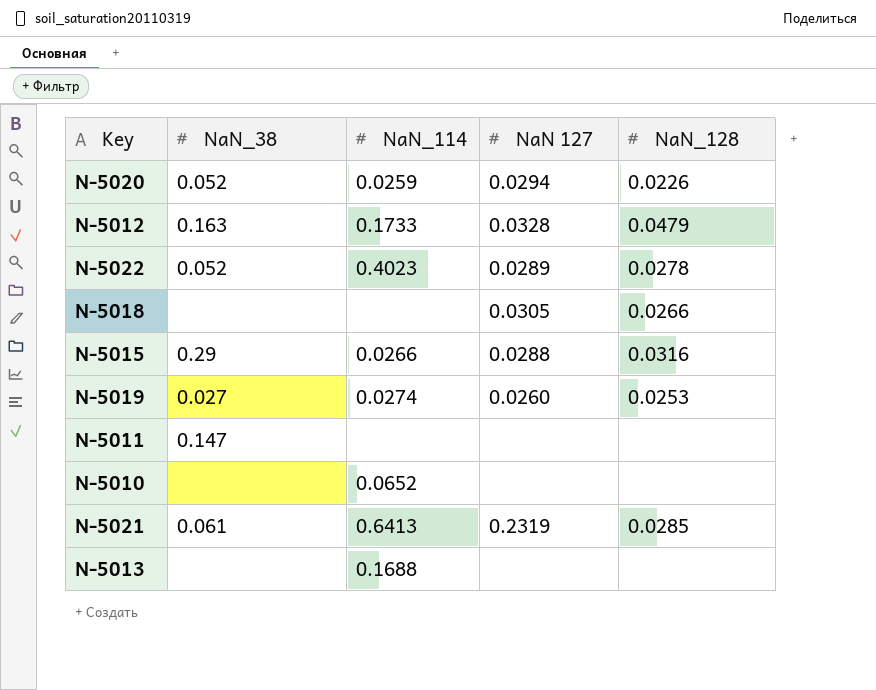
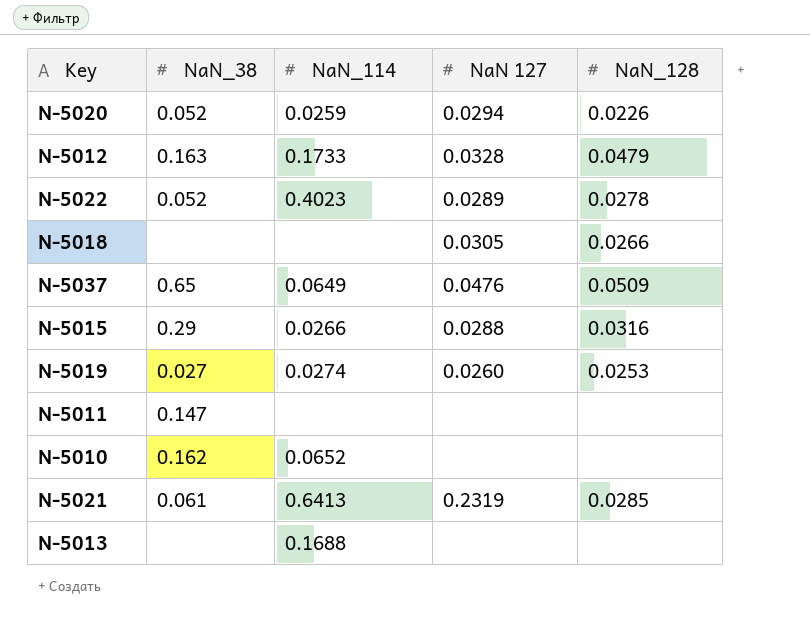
row N-5037: none -> 0.65 | 0.0649 | 0.0476 | 0.0509
N-5010 | NaN_38: none -> 0.162

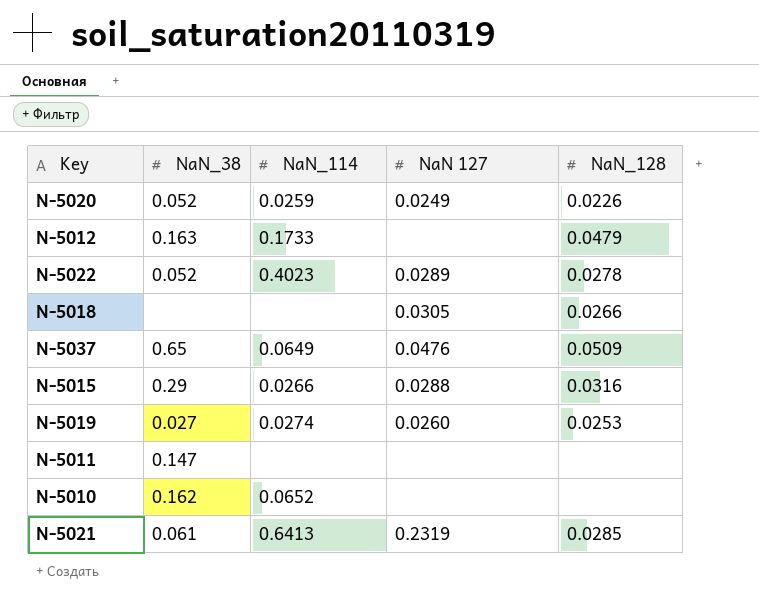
row N-5013: none | 0.1688 | none | none -> none
N-5020 | NaN 127: 0.0294 -> 0.0249
N-5012 | NaN 127: 0.0328 -> none

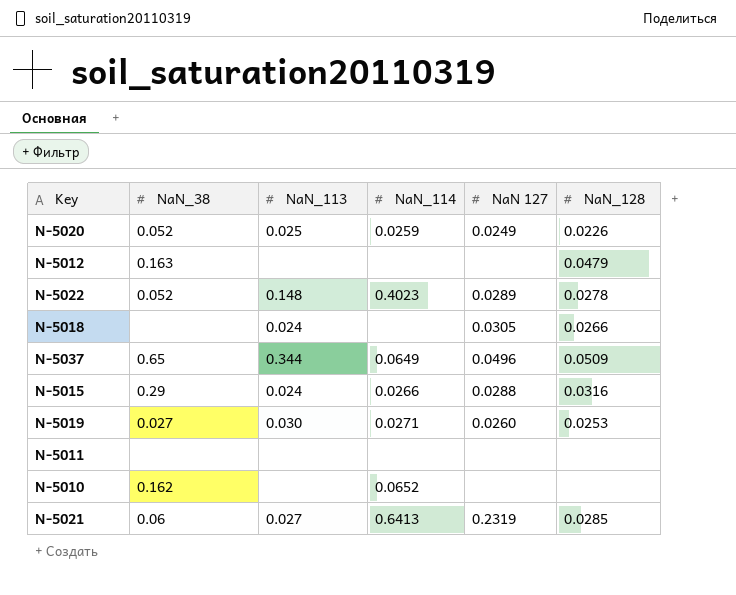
column NaN_113 | position: none -> 3
N-5012 | NaN_114: 0.1733 -> none
N-5037 | NaN 127: 0.0476 -> 0.0496
N-5019 | NaN_114: 0.0274 -> 0.0271
N-5011 | NaN_38: 0.147 -> none
N-5021 | NaN_38: 0.061 -> 0.06

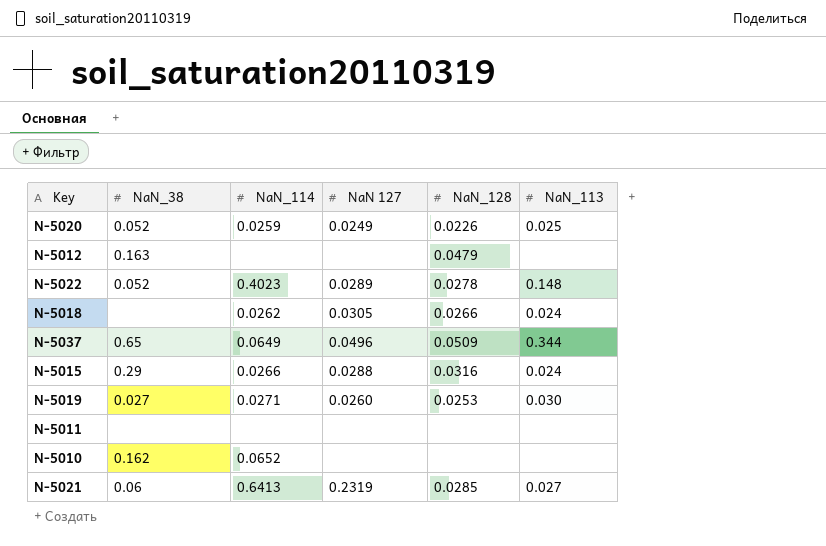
column NaN_113 | position: 3 -> 6
N-5018 | NaN_114: none -> 0.0262

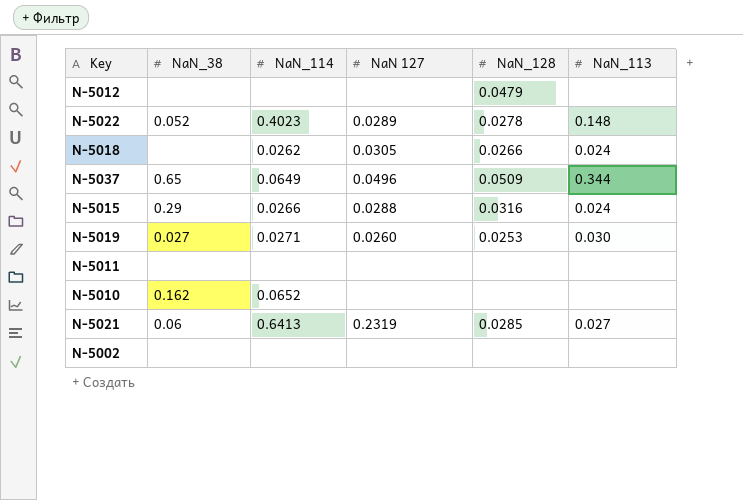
row N-5020: 0.052 | 0.0259 | 0.0249 | 0.0226 | 0.025 -> none
N-5012 | NaN_38: 0.163 -> none
row N-5002: none -> none | none | none | none | none

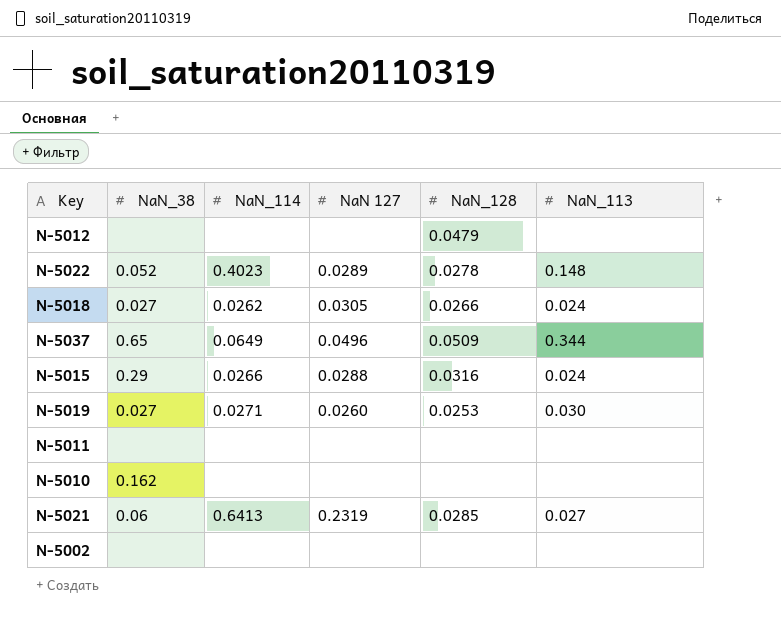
N-5018 | NaN_38: none -> 0.027
N-5010 | NaN_114: 0.0652 -> none

